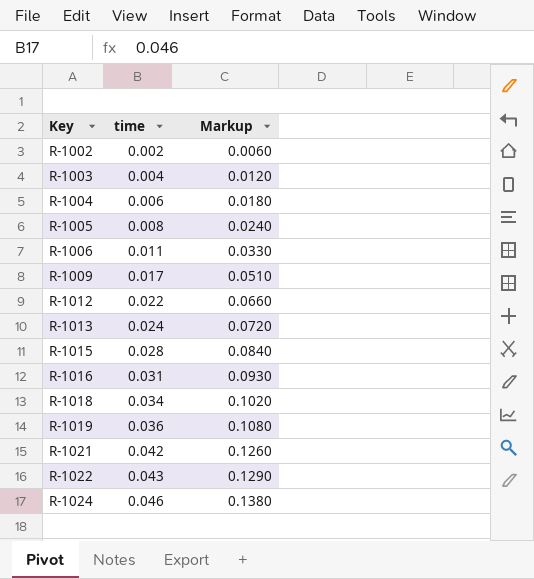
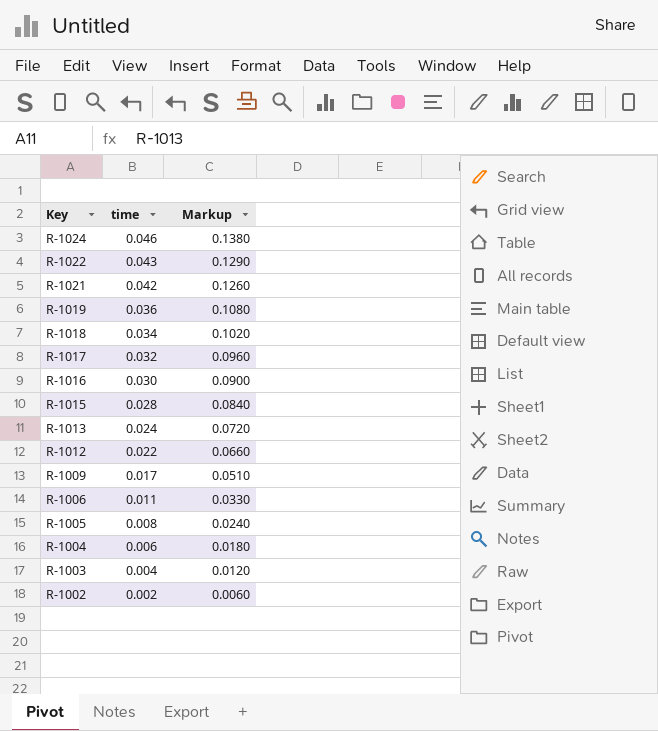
row order: Key ascending -> Key descending
row R-1017: none -> 0.032 | 0.0960
R-1016 | time: 0.031 -> 0.030
R-1016 | Markup: 0.0930 -> 0.0900

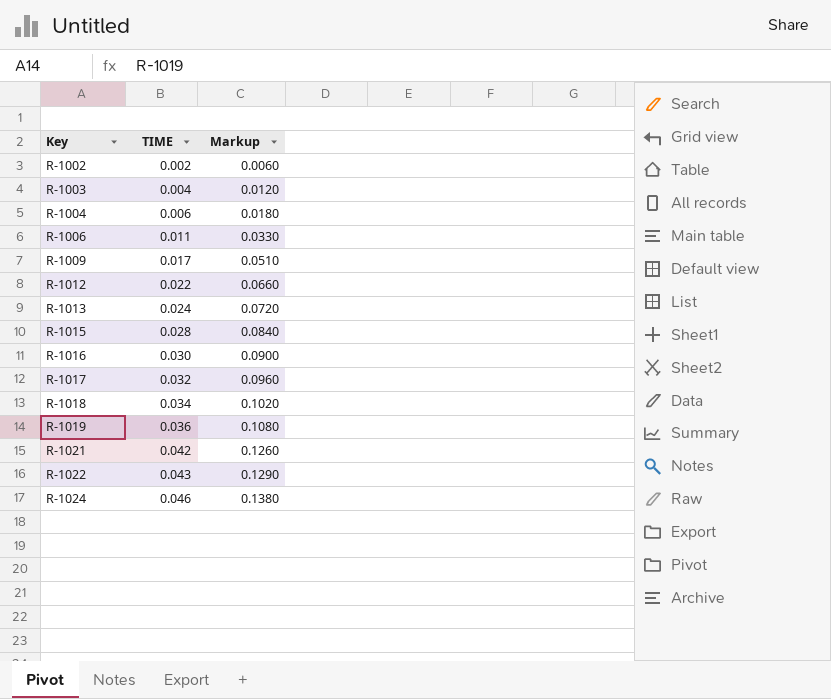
row order: Key descending -> Key ascending
column name: time -> TIME
row R-1005: 0.008 | 0.0240 -> none

